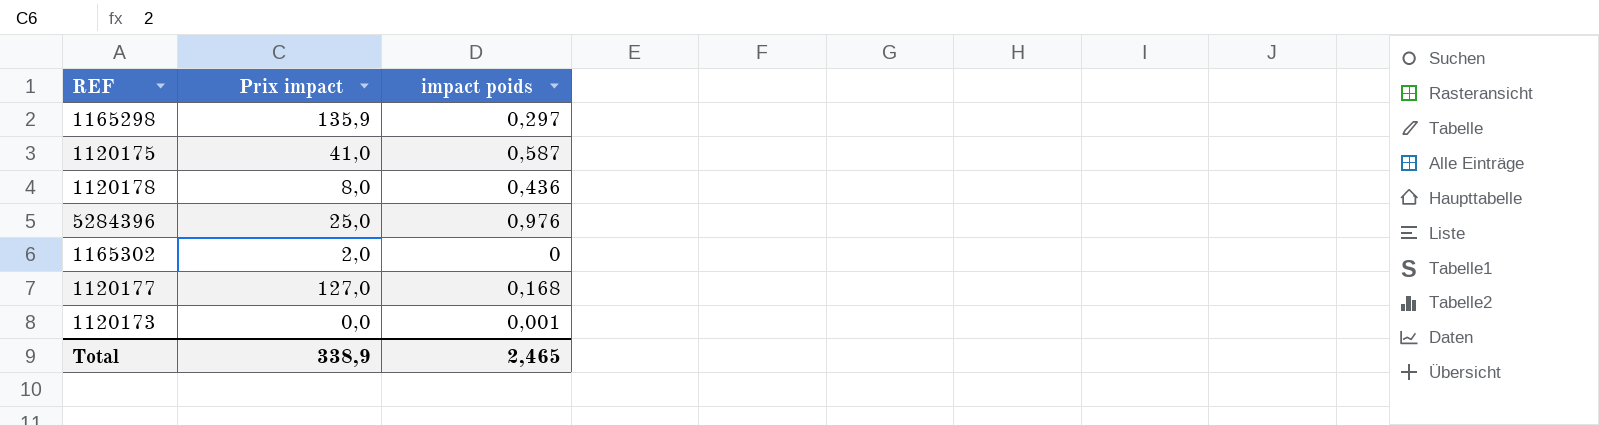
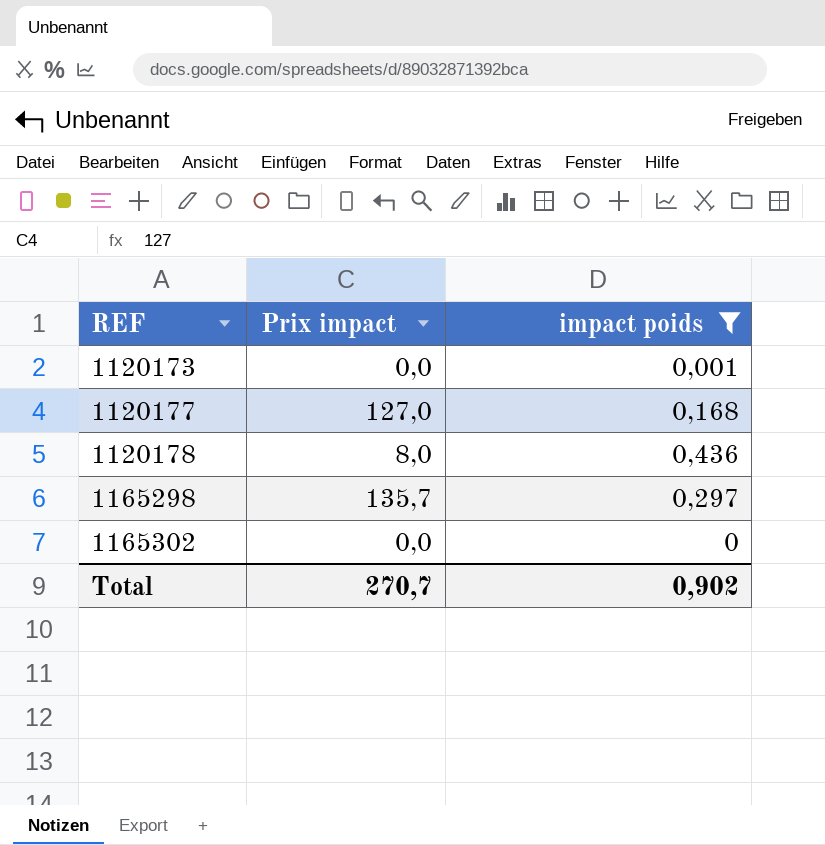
filter: none -> impact poids <= 0,436
row order: none -> REF ascending
1165298 | Prix impact: 135,9 -> 135,7
1165302 | Prix impact: 2,0 -> 0,0
Total | Prix impact: 338,9 -> 270,7
Total | impact poids: 2,465 -> 0,902

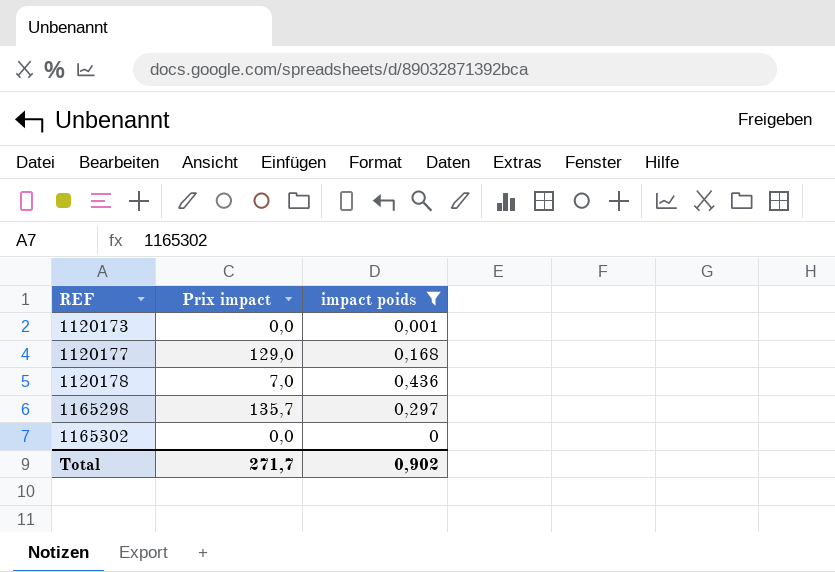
1120177 | Prix impact: 127,0 -> 129,0
1120178 | Prix impact: 8,0 -> 7,0
Total | Prix impact: 270,7 -> 271,7

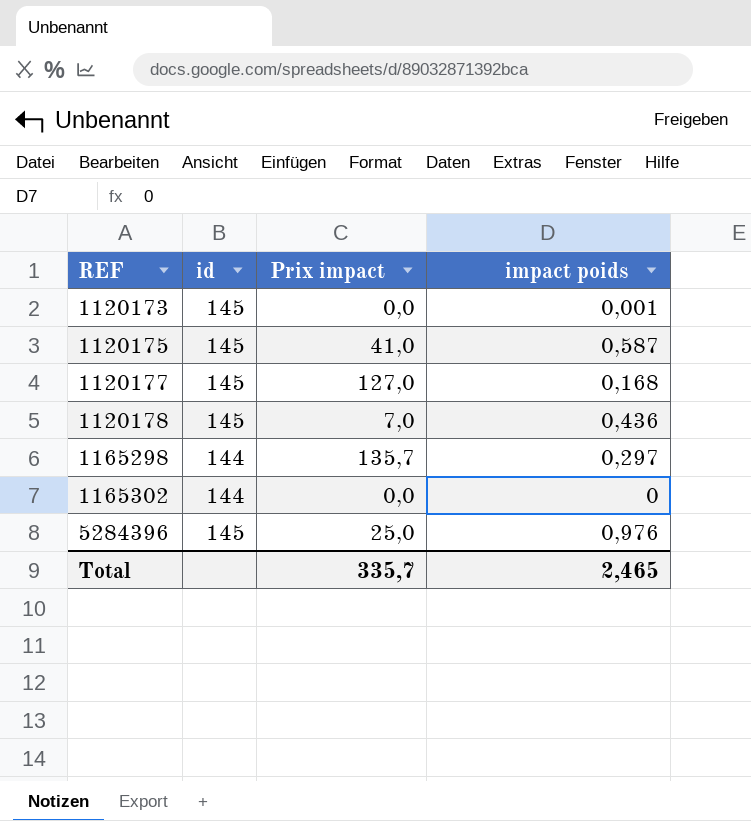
filter: impact poids <= 0,436 -> none
column id | position: none -> 2
1120177 | Prix impact: 129,0 -> 127,0
Total | Prix impact: 271,7 -> 335,7
Total | impact poids: 0,902 -> 2,465

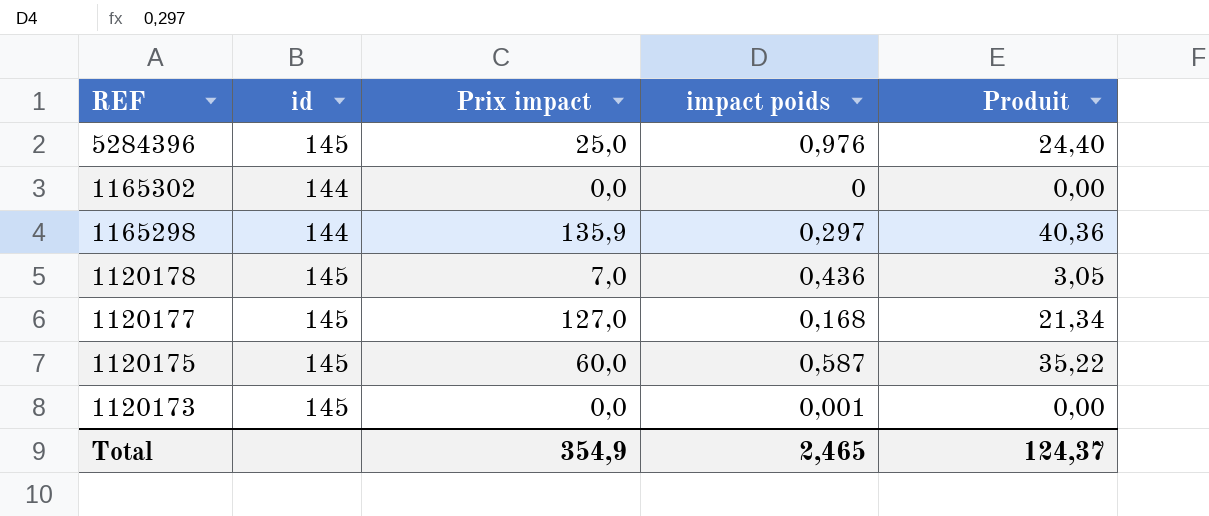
row order: REF ascending -> REF descending
column Produit | formula: none -> [Prix impact] * [impact poids]
1165298 | Prix impact: 135,7 -> 135,9
1120175 | Prix impact: 41,0 -> 60,0
Total | Prix impact: 335,7 -> 354,9

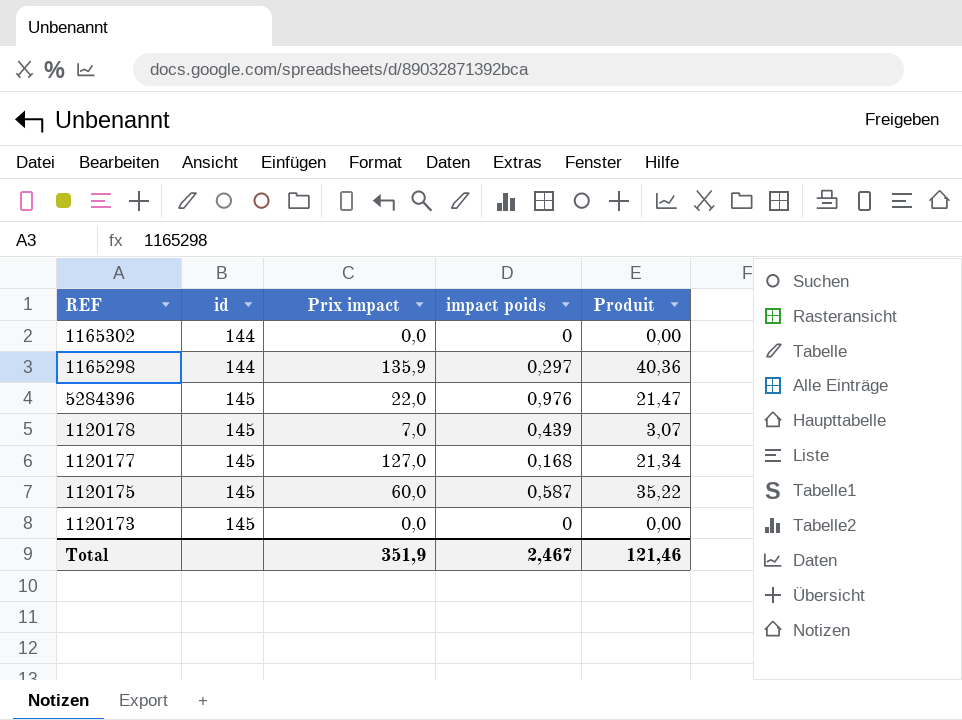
row order: REF descending -> id ascending
5284396 | Prix impact: 25,0 -> 22,0
5284396 | Produit: 24,40 -> 21,47
1120178 | impact poids: 0,436 -> 0,439
1120178 | Produit: 3,05 -> 3,07
1120173 | impact poids: 0,001 -> 0
Total | Prix impact: 354,9 -> 351,9
Total | impact poids: 2,465 -> 2,467
Total | Produit: 124,37 -> 121,46

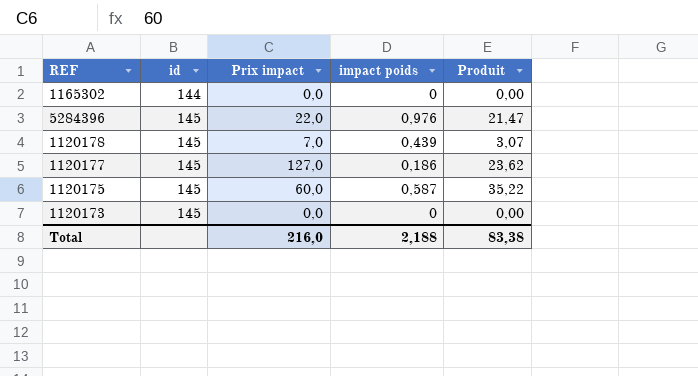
row 1165298: 144 | 135,9 | 0,297 | 40,36 -> none
1120177 | impact poids: 0,168 -> 0,186
1120177 | Produit: 21,34 -> 23,62
Total | Prix impact: 351,9 -> 216,0
Total | impact poids: 2,467 -> 2,188
Total | Produit: 121,46 -> 83,38

